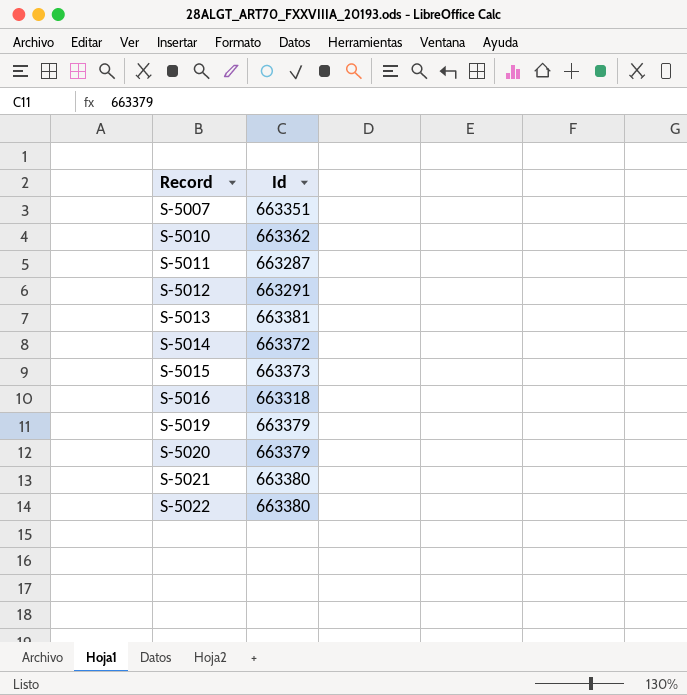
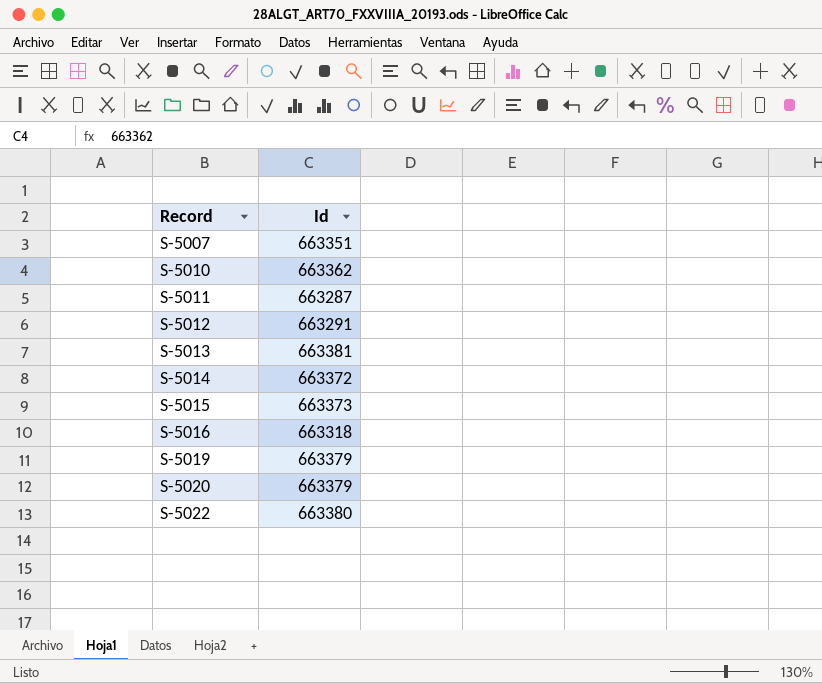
row S-5021: 663380 -> none

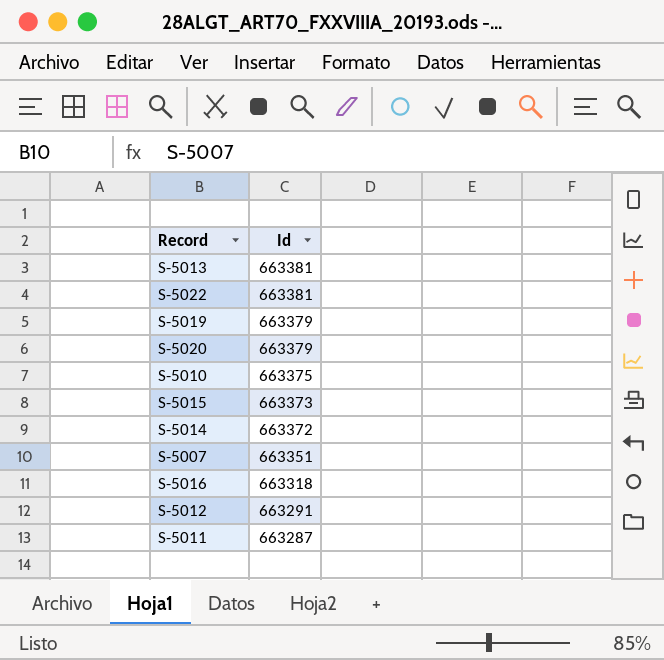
row order: Record ascending -> Id descending
S-5022 | Id: 663380 -> 663381
S-5010 | Id: 663362 -> 663375

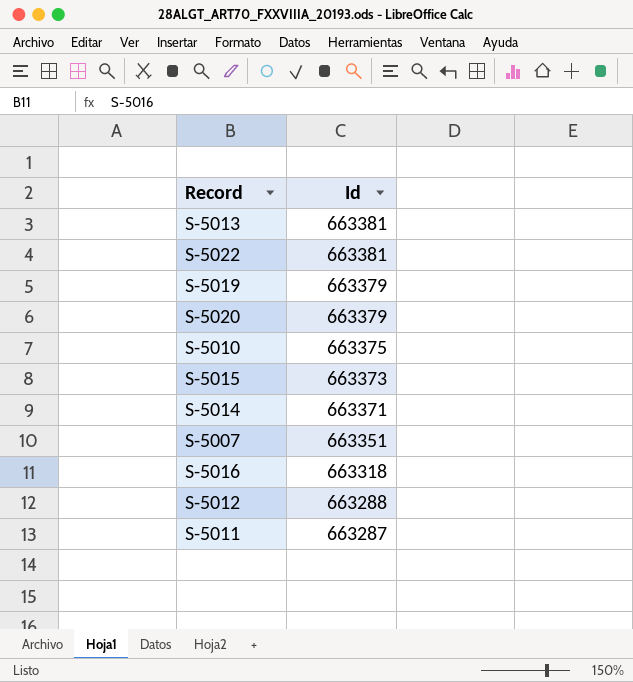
S-5014 | Id: 663372 -> 663371
S-5012 | Id: 663291 -> 663288

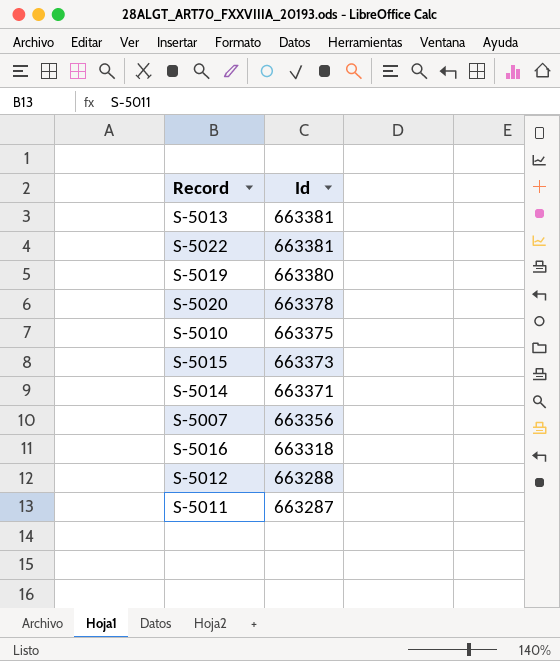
S-5019 | Id: 663379 -> 663380
S-5020 | Id: 663379 -> 663378
S-5007 | Id: 663351 -> 663356

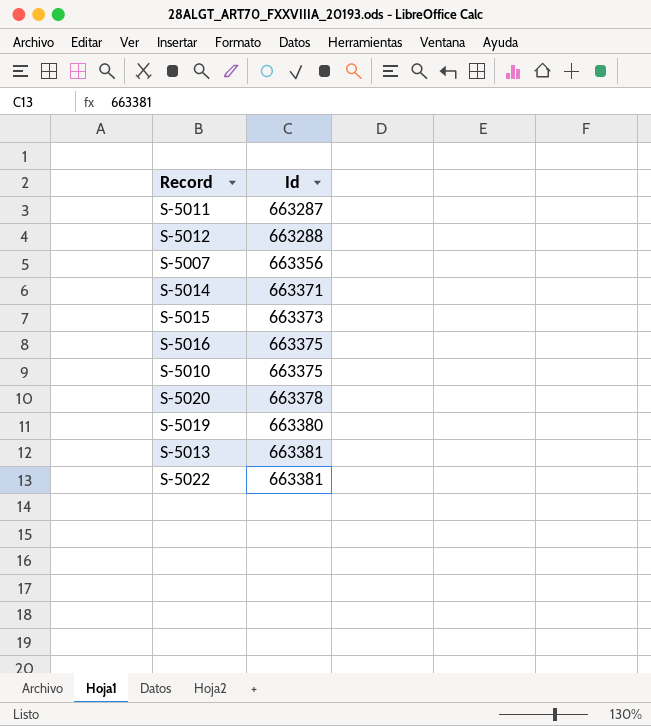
row order: Id descending -> Id ascending
S-5016 | Id: 663318 -> 663375

